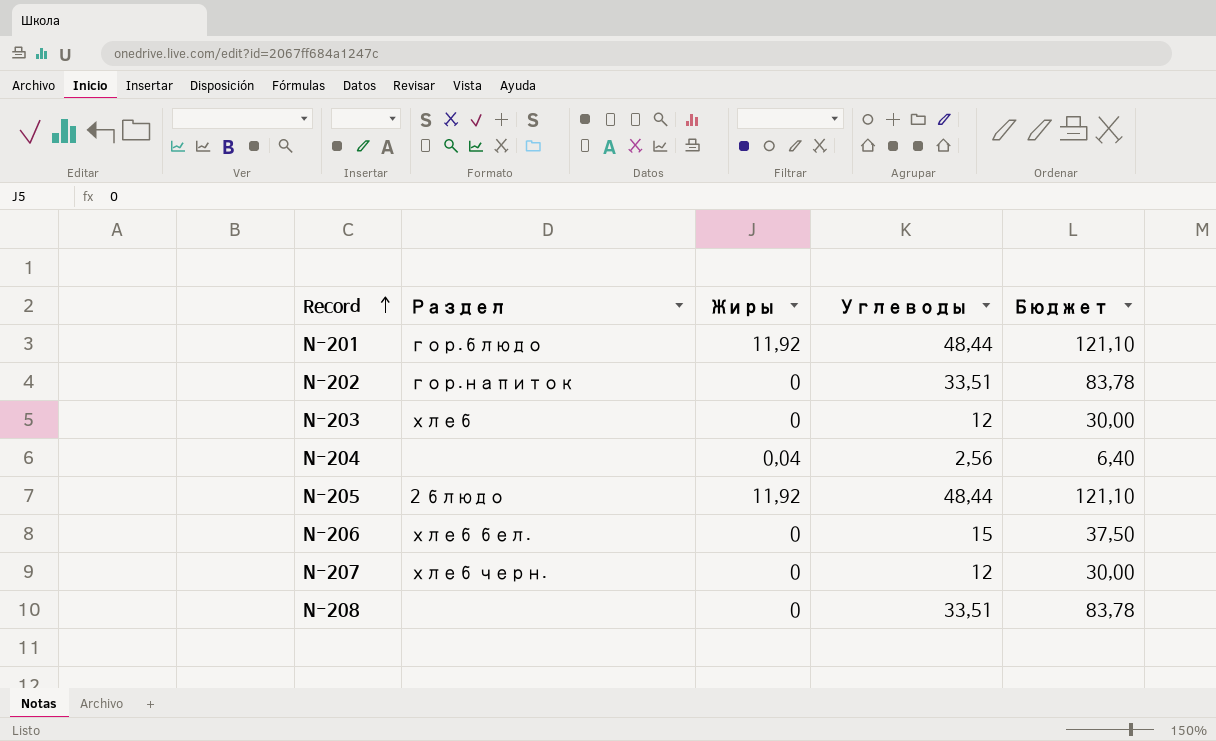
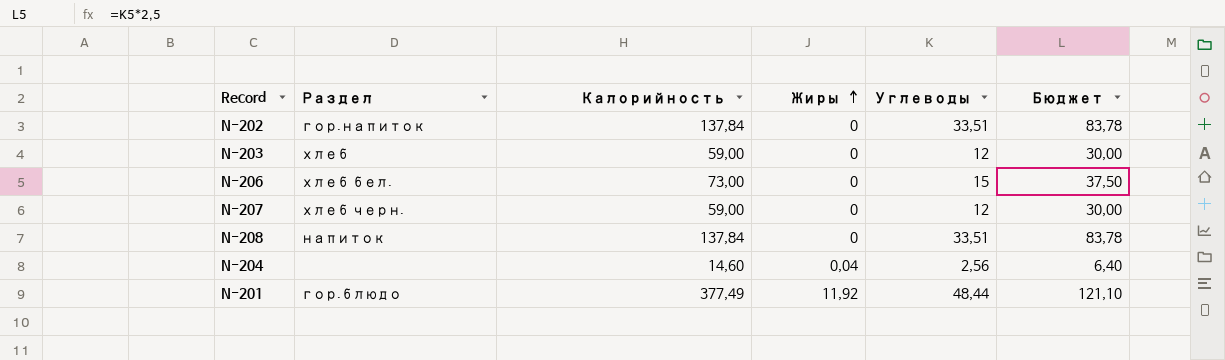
row order: Record ascending -> Жиры ascending
column Калорийность | position: none -> 3
row N-205: 2 блюдо | 11,92 | 48,44 | 121,10 -> none
N-208 | Раздел: none -> напиток

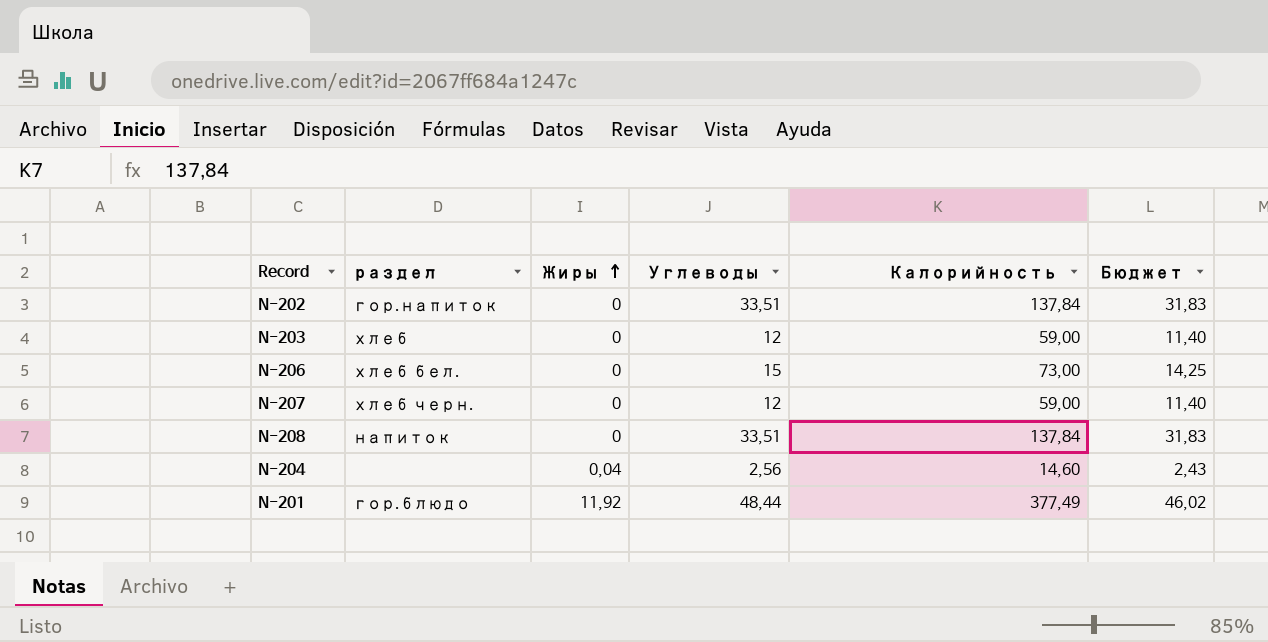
column name: Раздел -> раздел
column Калорийность | position: 3 -> 5
column Бюджет | formula: [Углеводы] * 2,5 -> [Углеводы] * 0,95

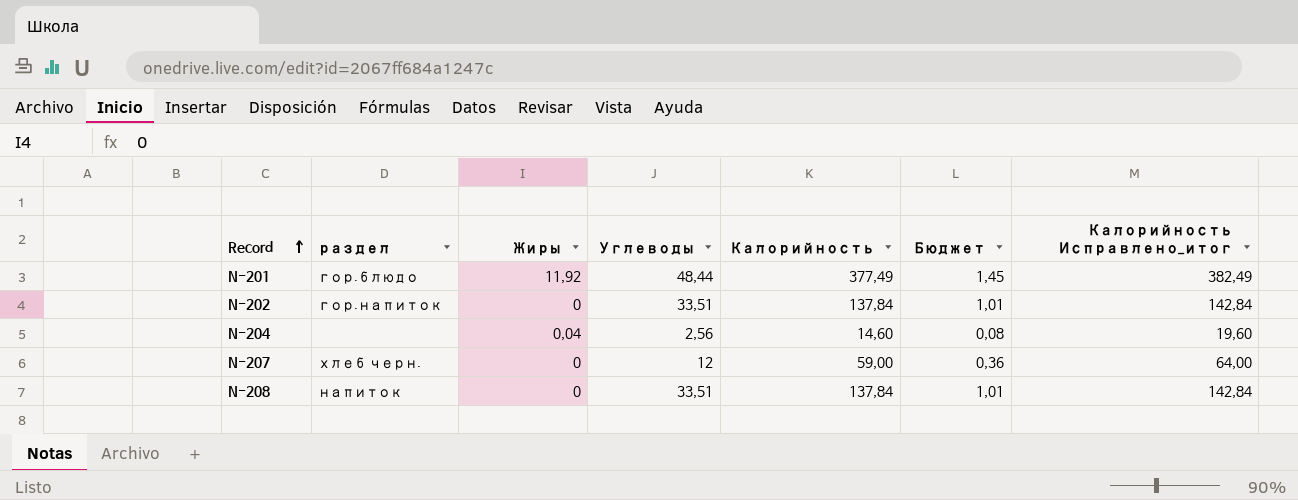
row order: Жиры ascending -> Record ascending
column Бюджет | formula: [Углеводы] * 0,95 -> [Углеводы] * 0,03
column Калорийность Исправлено_итог | formula: none -> [Калорийность] + 5
row N-203: хлеб | 0 | 12 | 59,00 | 11,40 -> none
row N-206: хлеб бел. | 0 | 15 | 73,00 | 14,25 -> none

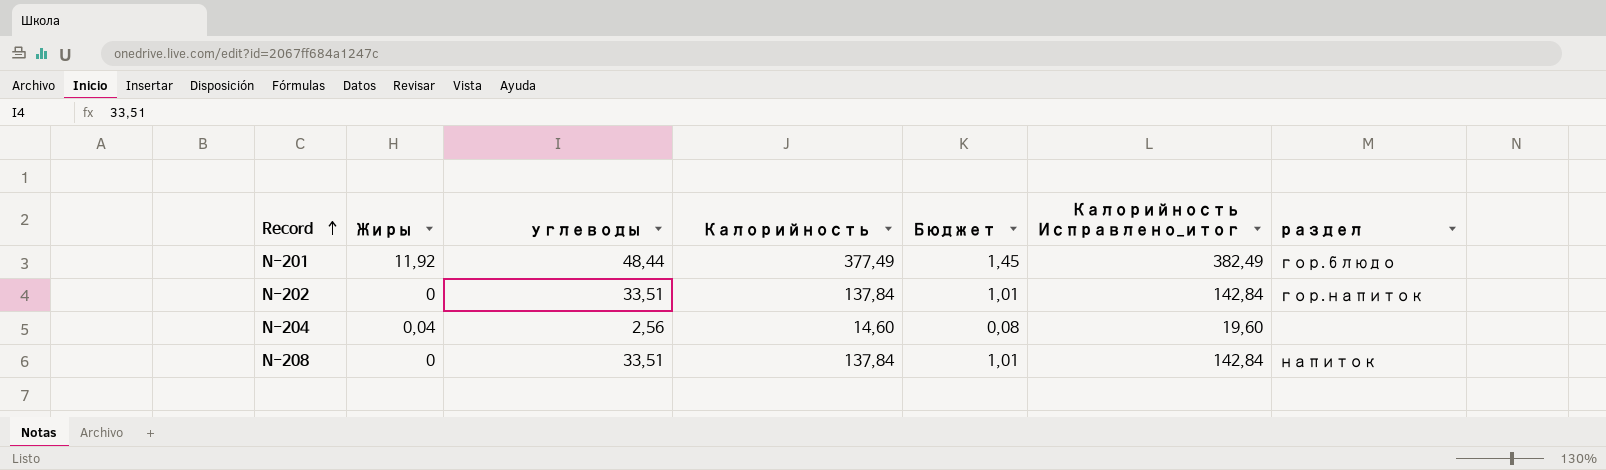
column name: Углеводы -> углеводы
column раздел | position: 2 -> 7
row N-207: хлеб черн. | 0 | 12 | 59,00 | 0,36 | 64,00 -> none

